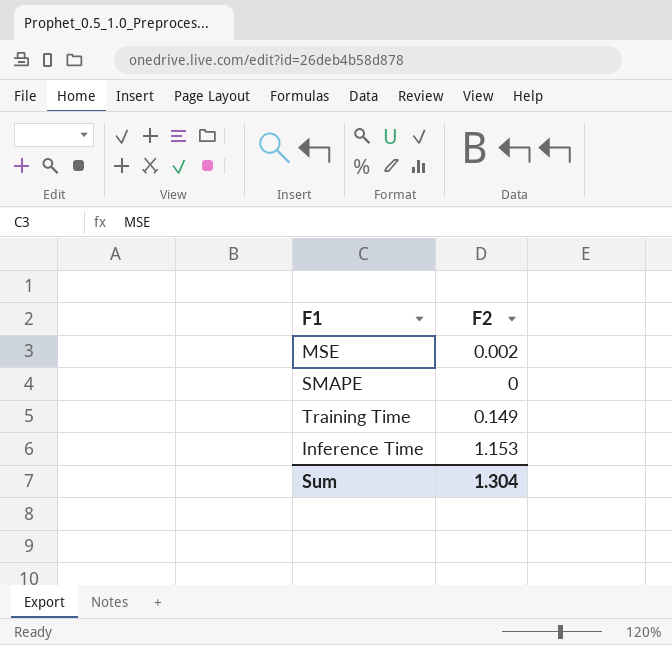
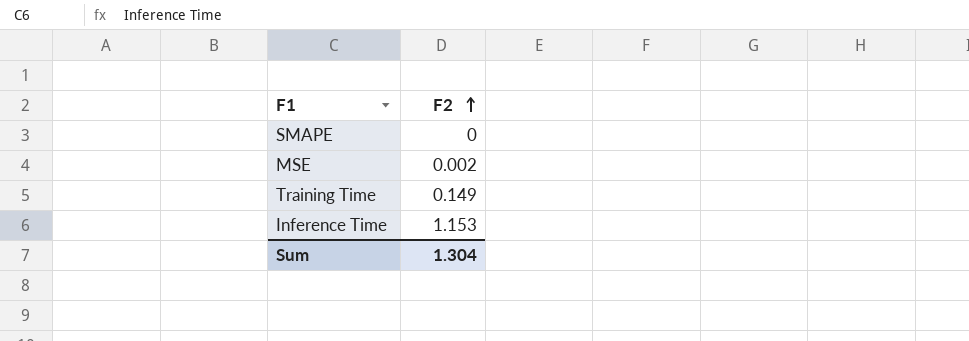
row order: none -> F2 ascending

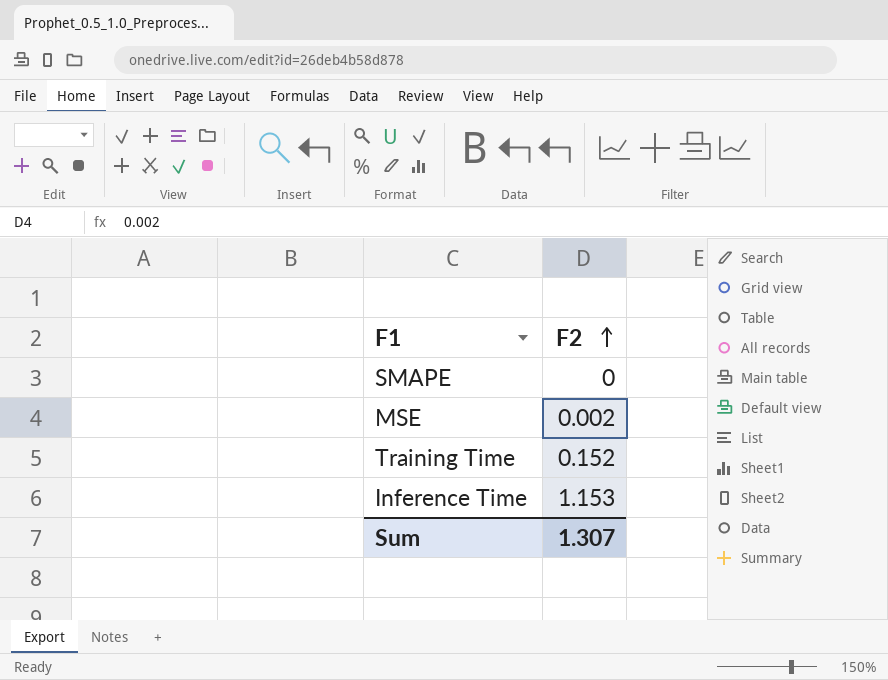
Training Time | F2: 0.149 -> 0.152
Sum | F2: 1.304 -> 1.307

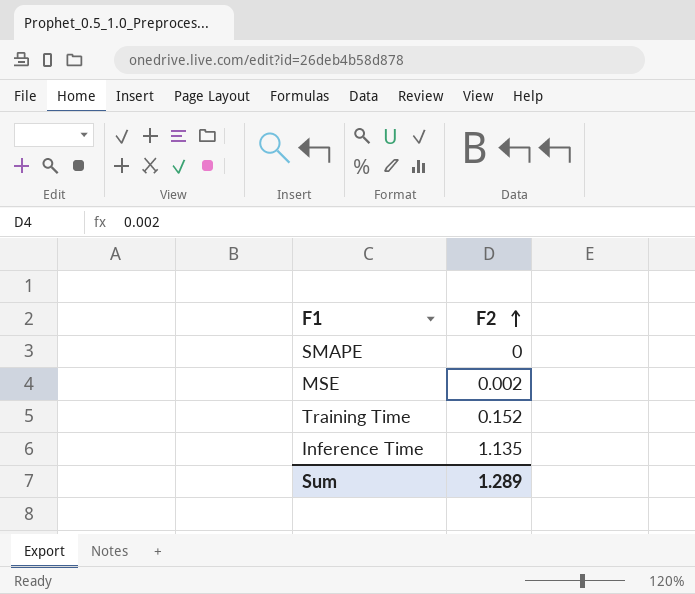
Inference Time | F2: 1.153 -> 1.135
Sum | F2: 1.307 -> 1.289

